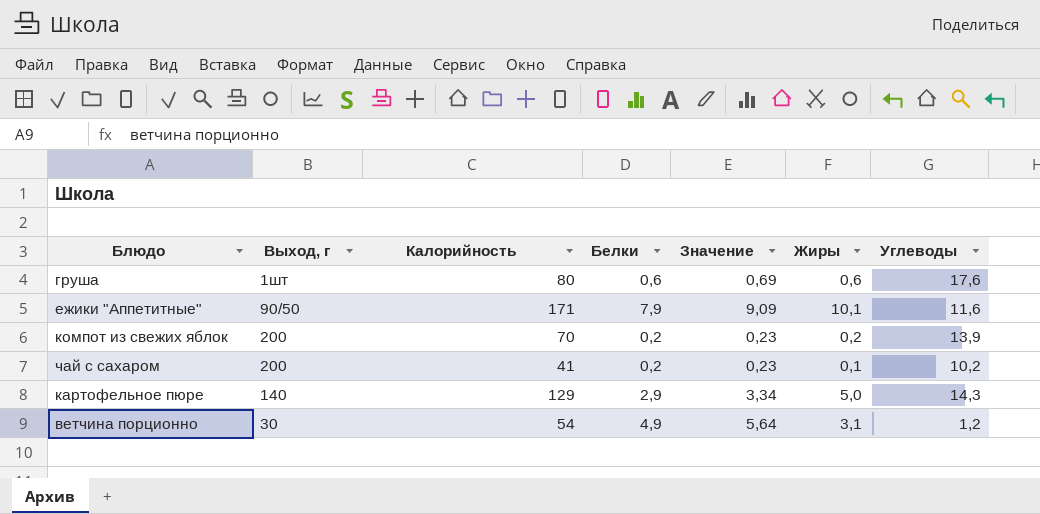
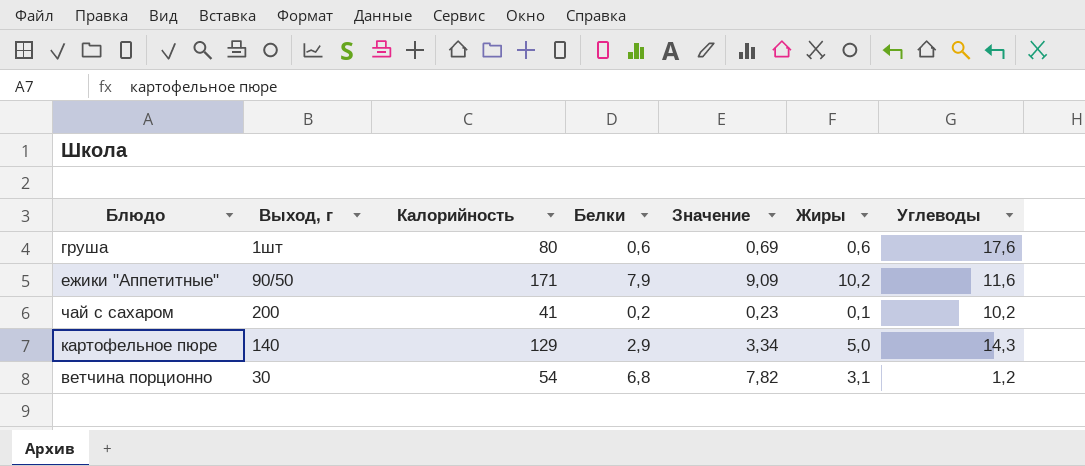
row компот из свежих яблок: 200 | 70 | 0,2 | 0,23 | 0,2 | 13,9 -> none
ежики "Аппетитные" | Жиры: 10,1 -> 10,2
ветчина порционно | Белки: 4,9 -> 6,8
ветчина порционно | Значение: 5,64 -> 7,82

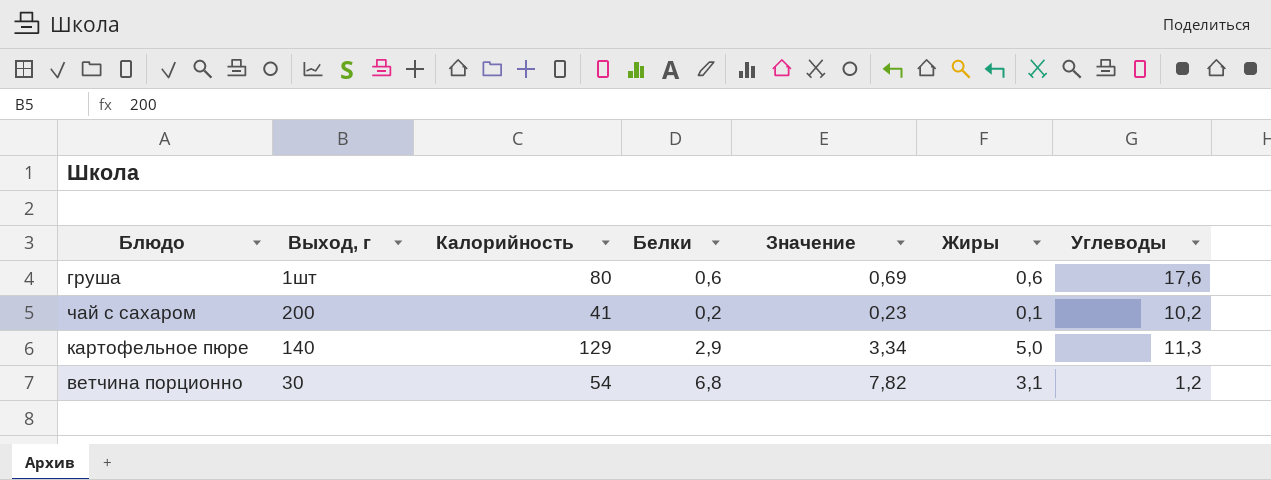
row ежики "Аппетитные": 90/50 | 171 | 7,9 | 9,09 | 10,2 | 11,6 -> none
картофельное пюре | Углеводы: 14,3 -> 11,3

